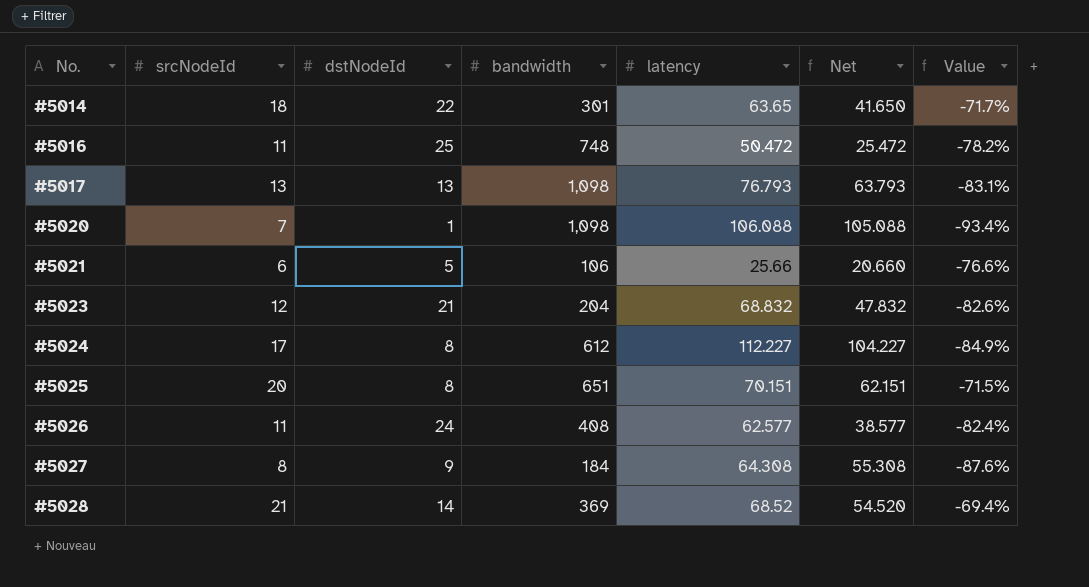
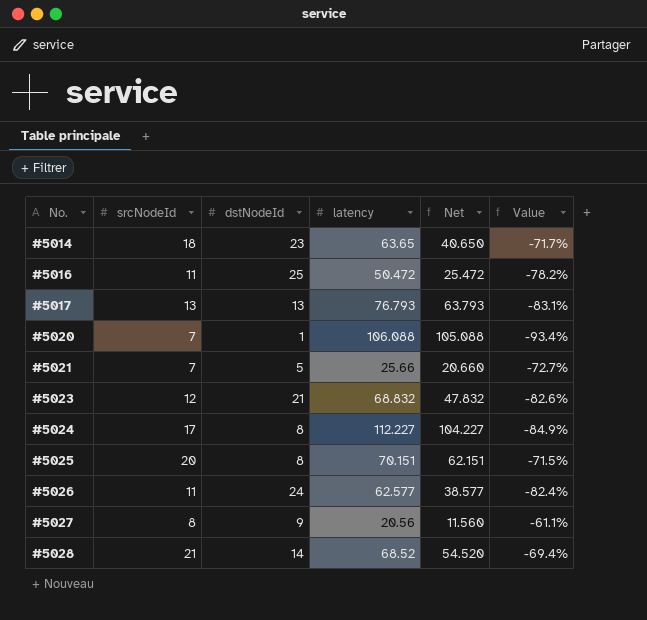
column bandwidth | position: 4 -> none
#5014 | dstNodeId: 22 -> 23
#5014 | Net: 41.650 -> 40.650
#5021 | srcNodeId: 6 -> 7
#5021 | Value: -76.6% -> -72.7%
#5027 | latency: 64.308 -> 20.56
#5027 | Net: 55.308 -> 11.560
#5027 | Value: -87.6% -> -61.1%

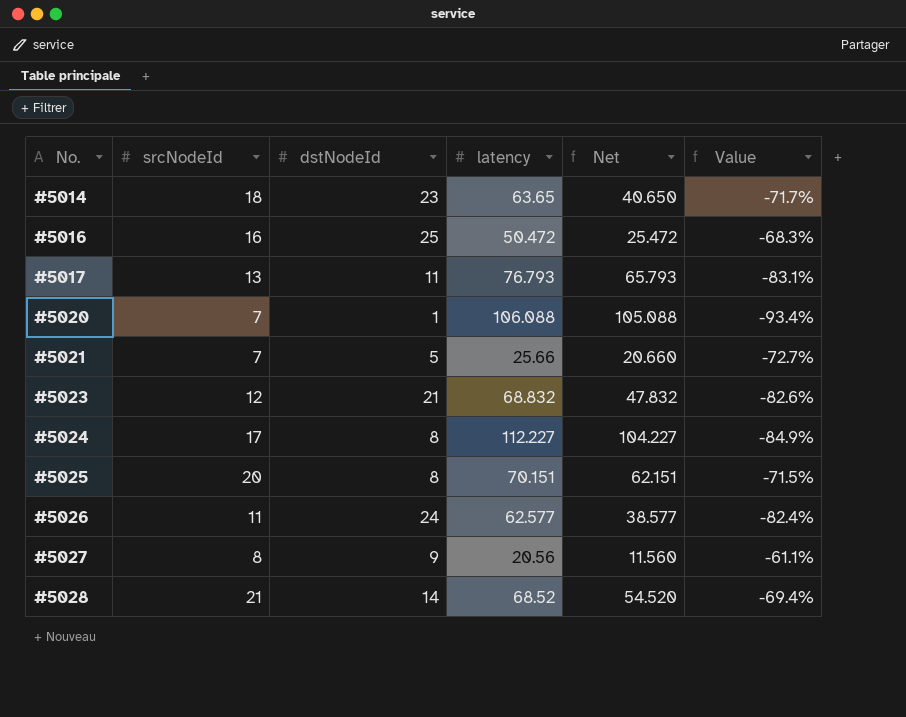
#5016 | srcNodeId: 11 -> 16
#5016 | Value: -78.2% -> -68.3%
#5017 | dstNodeId: 13 -> 11
#5017 | Net: 63.793 -> 65.793

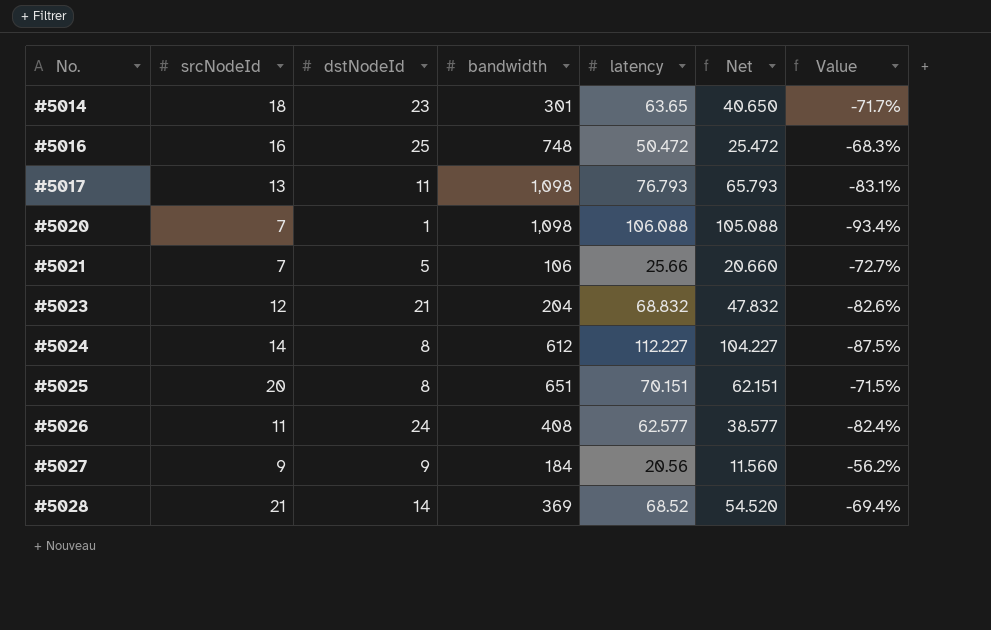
column bandwidth | position: none -> 4
#5024 | srcNodeId: 17 -> 14
#5024 | Value: -84.9% -> -87.5%
#5027 | srcNodeId: 8 -> 9
#5027 | Value: -61.1% -> -56.2%

